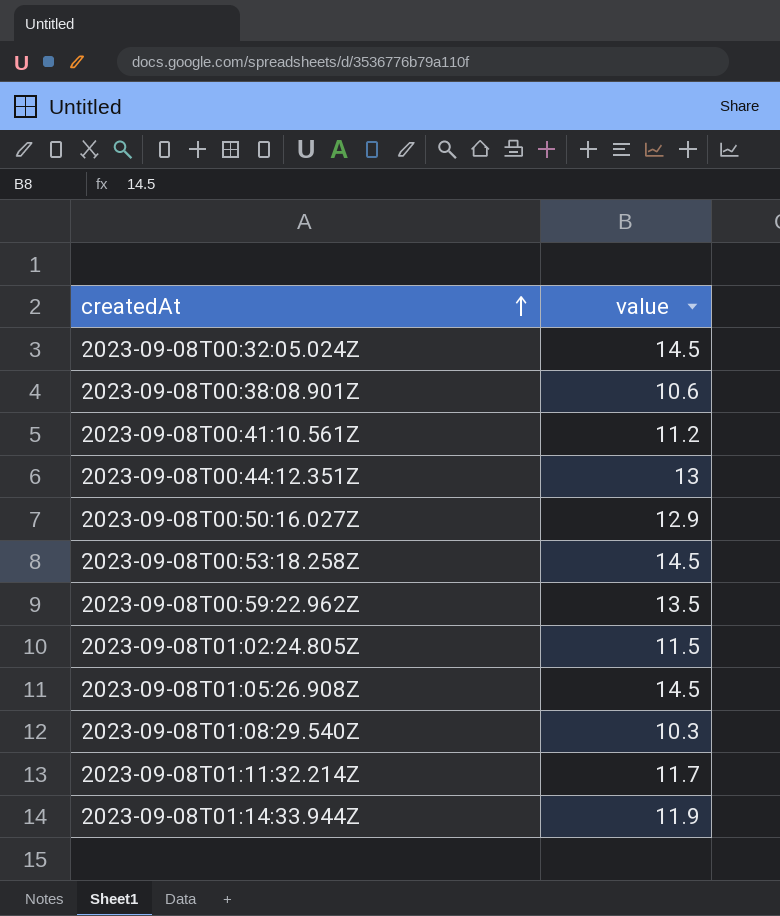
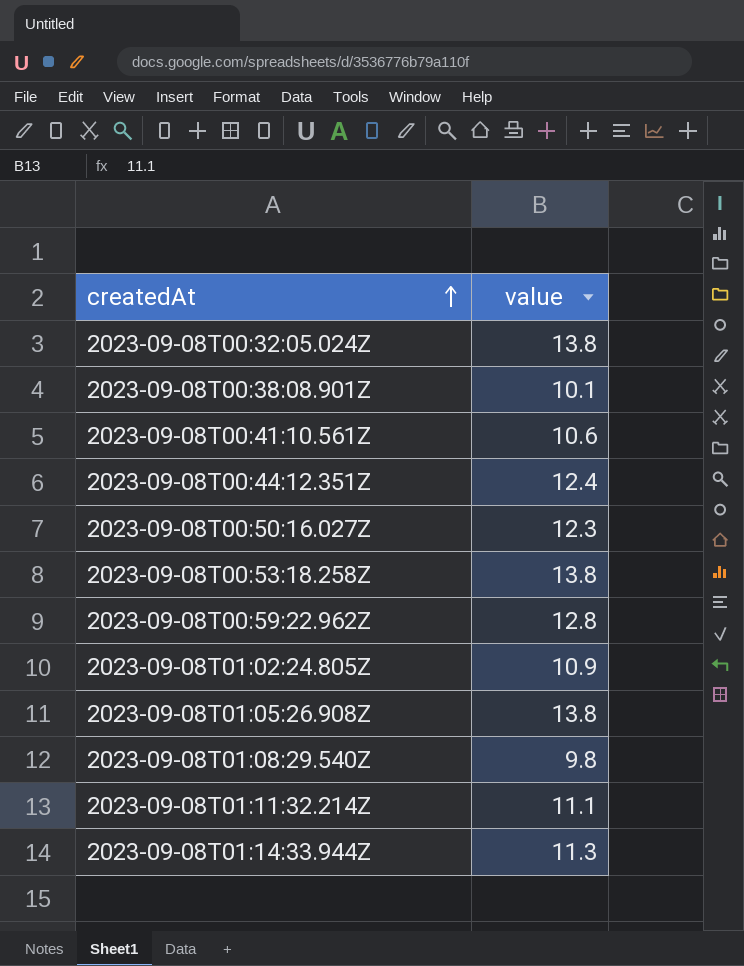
2023-09-08T00:32:05.024Z | value: 14.5 -> 13.8
2023-09-08T00:38:08.901Z | value: 10.6 -> 10.1
2023-09-08T00:41:10.561Z | value: 11.2 -> 10.6
2023-09-08T00:44:12.351Z | value: 13 -> 12.4
2023-09-08T00:50:16.027Z | value: 12.9 -> 12.3
2023-09-08T00:53:18.258Z | value: 14.5 -> 13.8
2023-09-08T00:59:22.962Z | value: 13.5 -> 12.8
2023-09-08T01:02:24.805Z | value: 11.5 -> 10.9
2023-09-08T01:05:26.908Z | value: 14.5 -> 13.8
2023-09-08T01:08:29.540Z | value: 10.3 -> 9.8
2023-09-08T01:11:32.214Z | value: 11.7 -> 11.1
2023-09-08T01:14:33.944Z | value: 11.9 -> 11.3

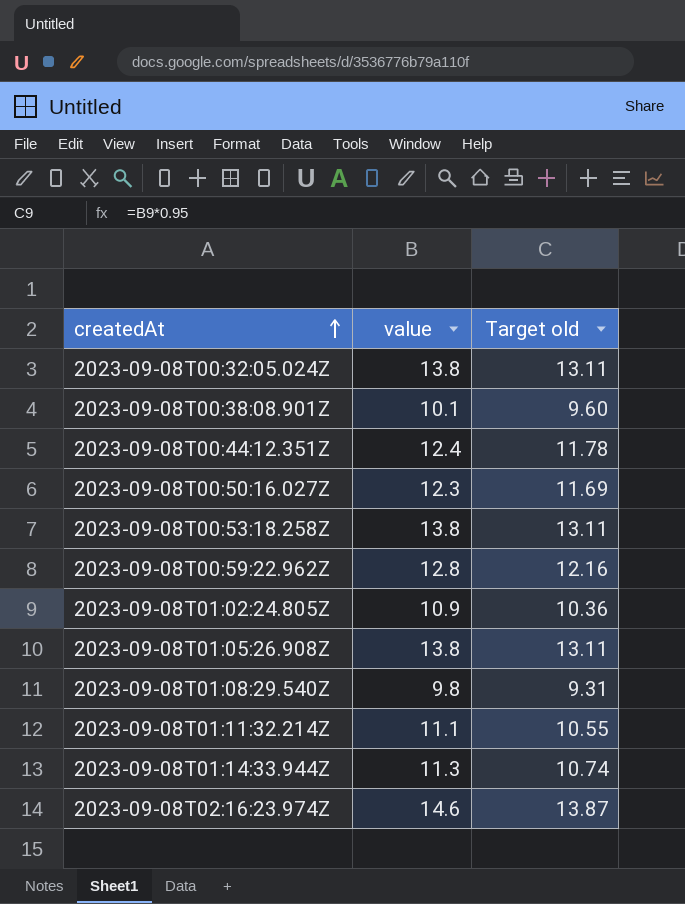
column Target old | formula: none -> [value] * 0.95
row 2023-09-08T00:41:10.561Z: 10.6 -> none
row 2023-09-08T02:16:23.974Z: none -> 14.6 | 13.87

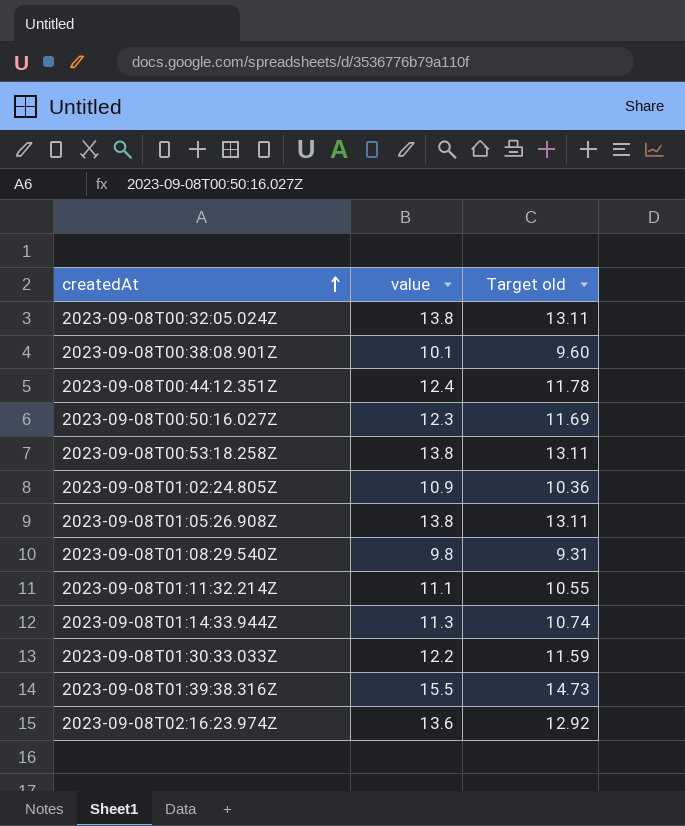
row 2023-09-08T00:59:22.962Z: 12.8 | 12.16 -> none
row 2023-09-08T01:30:33.033Z: none -> 12.2 | 11.59
row 2023-09-08T01:39:38.316Z: none -> 15.5 | 14.73
2023-09-08T02:16:23.974Z | value: 14.6 -> 13.6
2023-09-08T02:16:23.974Z | Target old: 13.87 -> 12.92

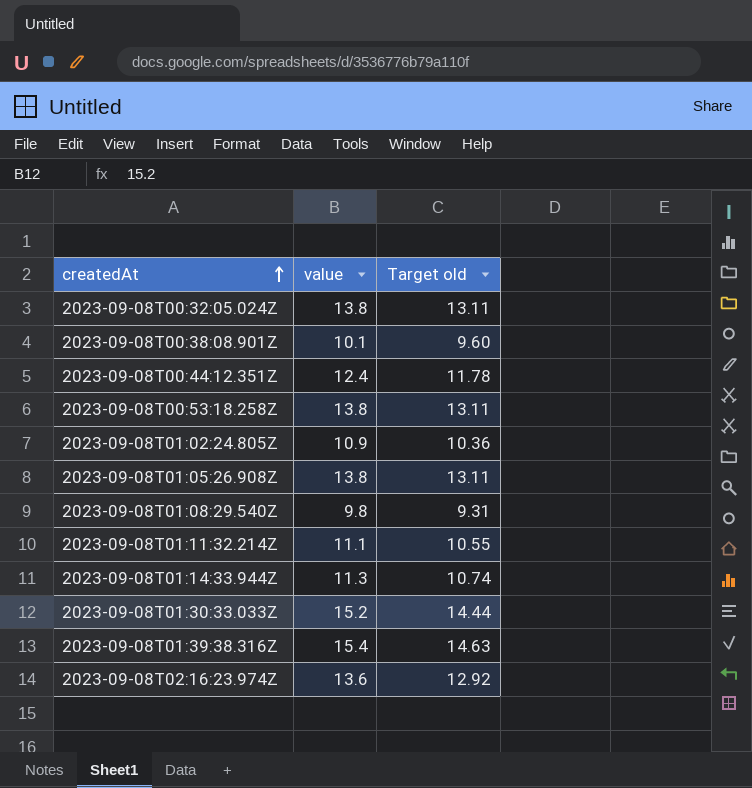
row 2023-09-08T00:50:16.027Z: 12.3 | 11.69 -> none
2023-09-08T01:30:33.033Z | value: 12.2 -> 15.2
2023-09-08T01:30:33.033Z | Target old: 11.59 -> 14.44
2023-09-08T01:39:38.316Z | value: 15.5 -> 15.4
2023-09-08T01:39:38.316Z | Target old: 14.73 -> 14.63

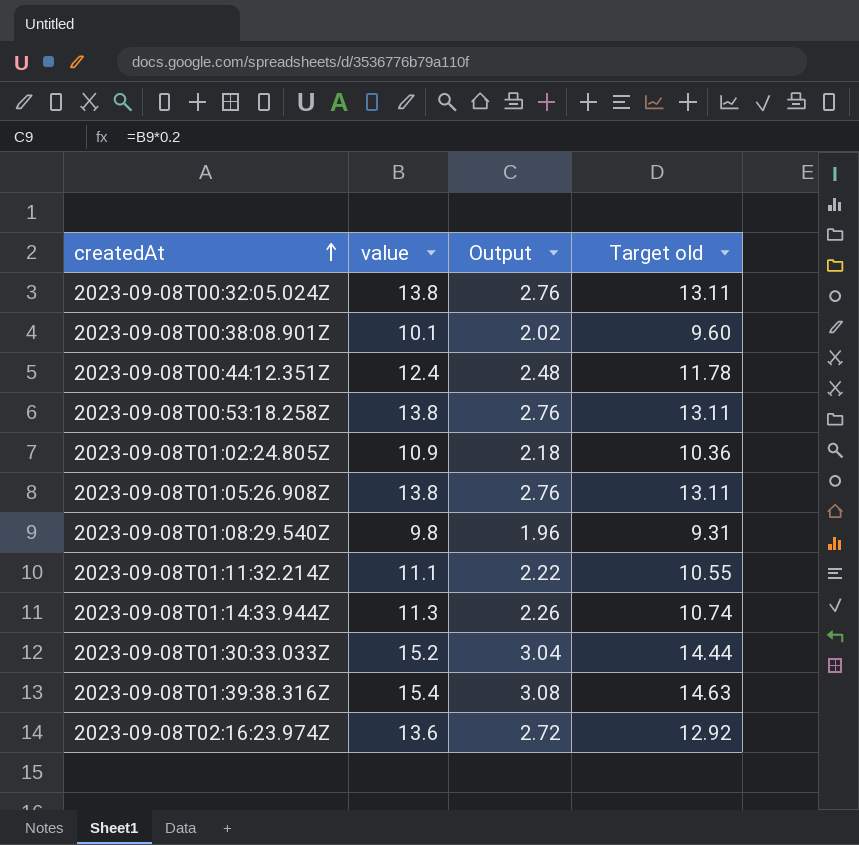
column Output | formula: none -> [value] * 0.2

